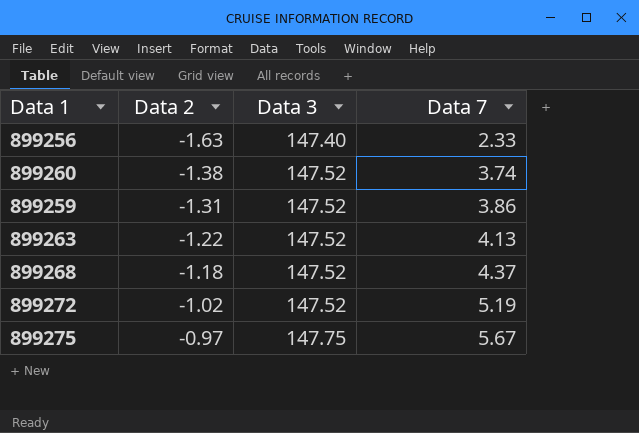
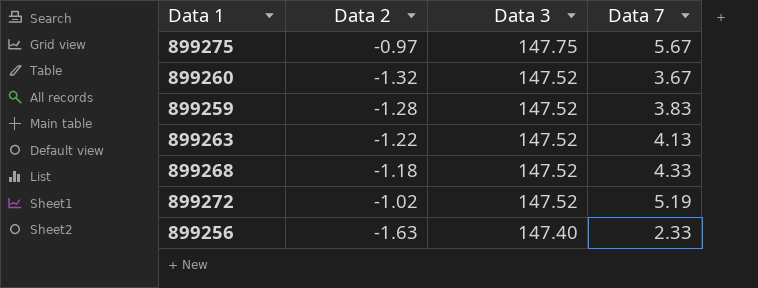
row order: Data 2 ascending -> Data 3 descending
899260 | Data 2: -1.38 -> -1.32
899260 | Data 7: 3.74 -> 3.67
899259 | Data 2: -1.31 -> -1.28
899259 | Data 7: 3.86 -> 3.83
899268 | Data 7: 4.37 -> 4.33

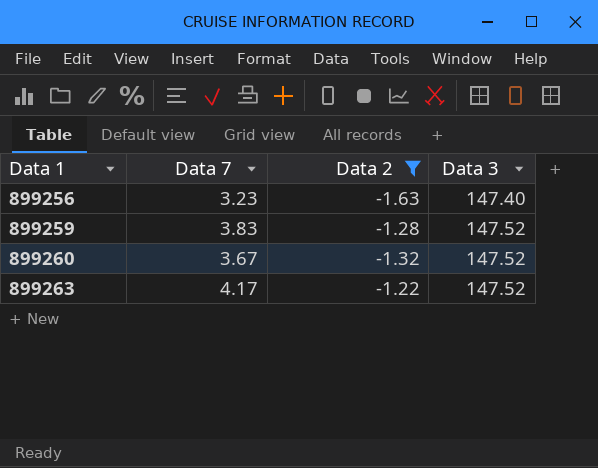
filter: none -> Data 2 <= -1.22
row order: Data 3 descending -> Data 1 ascending
column Data 7 | position: 4 -> 2
899256 | Data 7: 2.33 -> 3.23
899263 | Data 7: 4.13 -> 4.17

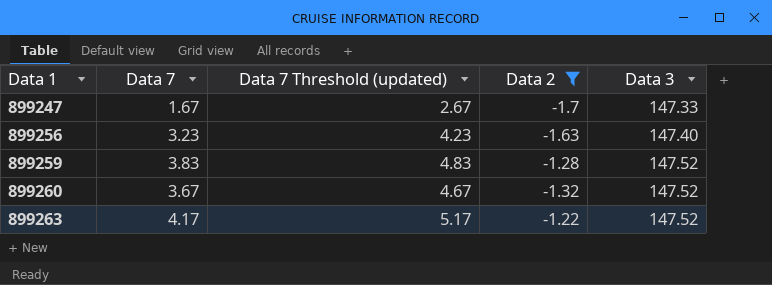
column Data 7 Threshold (updated) | formula: none -> [Data 7] + 1
row 899247: none -> 1.67 | 2.67 | -1.7 | 147.33

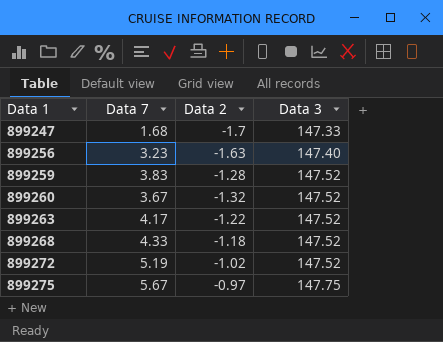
filter: Data 2 <= -1.22 -> none
column Data 7 Threshold (updated) | formula: [Data 7] + 1 -> none
899247 | Data 7: 1.67 -> 1.68

